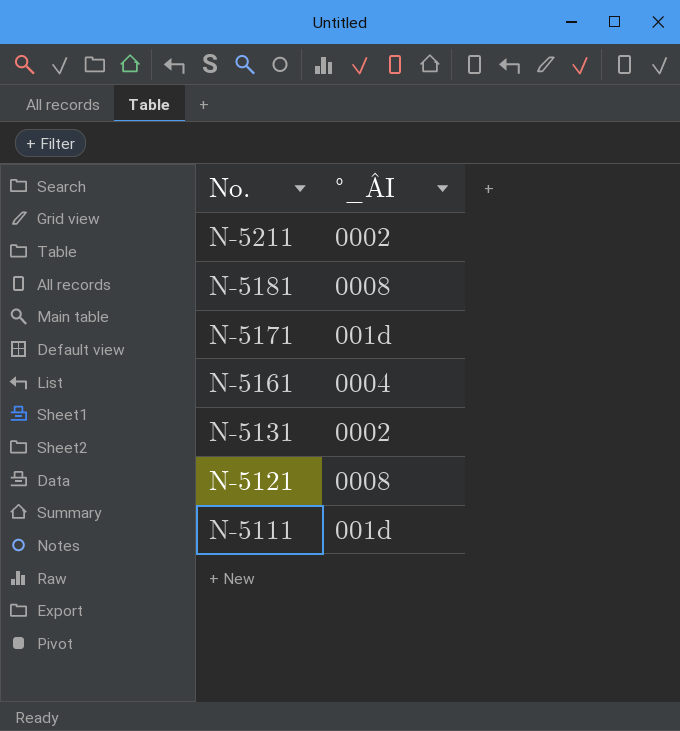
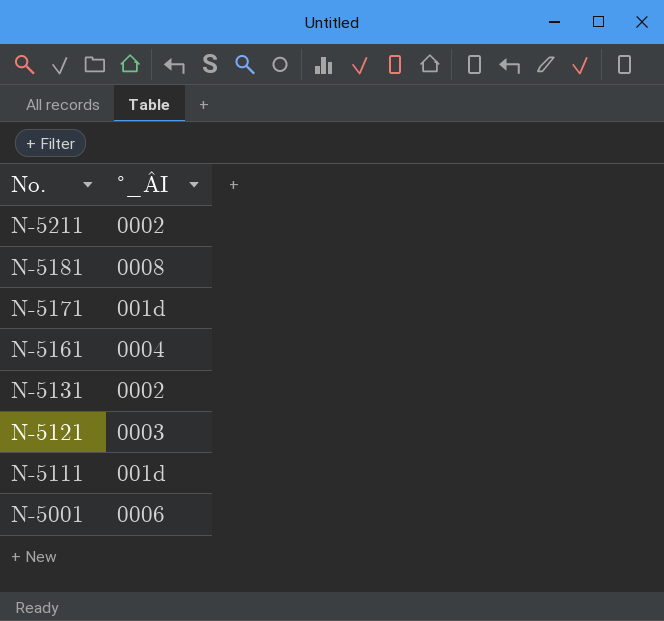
N-5121 | °_ÂI: 0008 -> 0003
row N-5001: none -> 0006

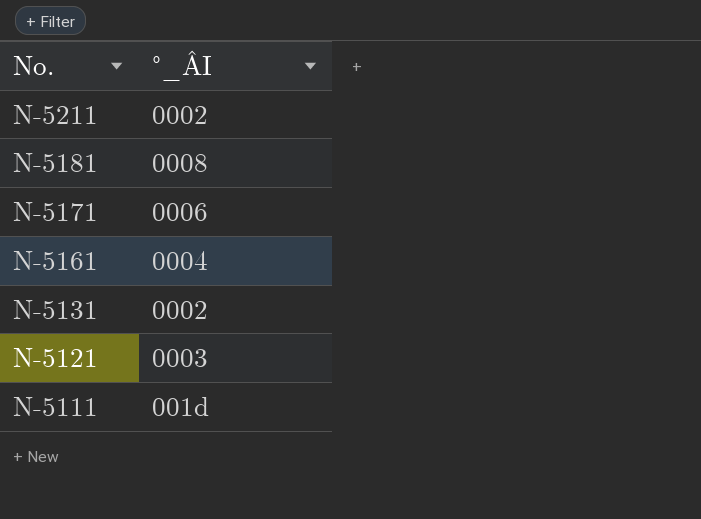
row N-5001: 0006 -> none
N-5171 | °_ÂI: 001d -> 0006

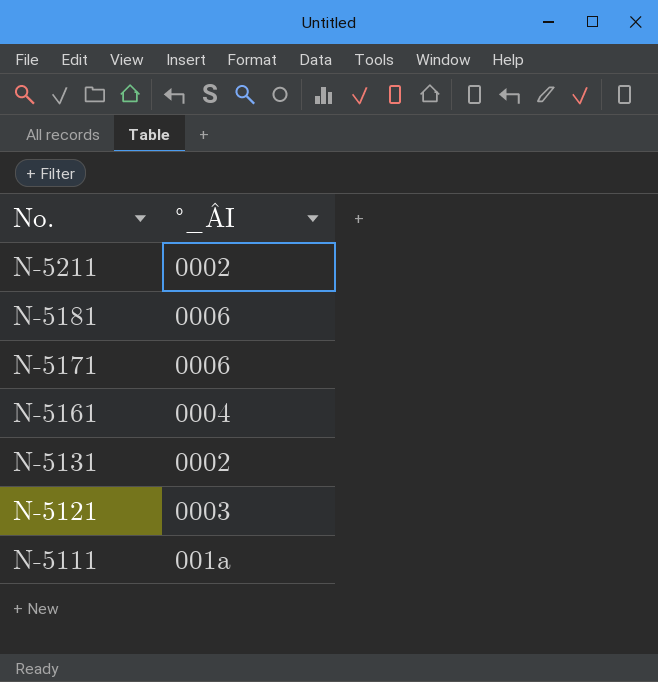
N-5181 | °_ÂI: 0008 -> 0006
N-5111 | °_ÂI: 001d -> 001a

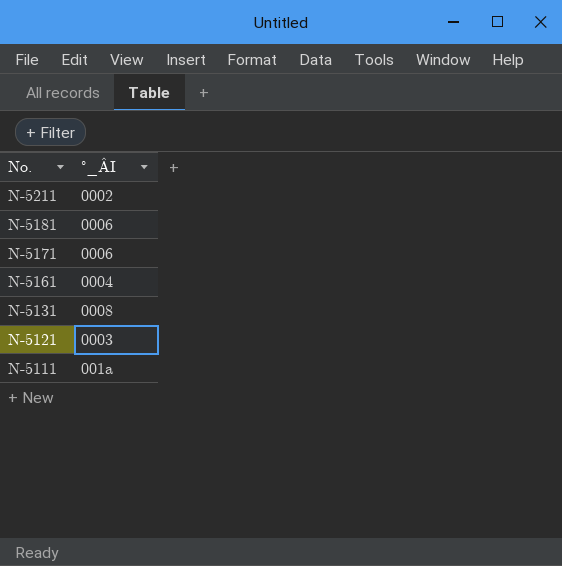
N-5131 | °_ÂI: 0002 -> 0008

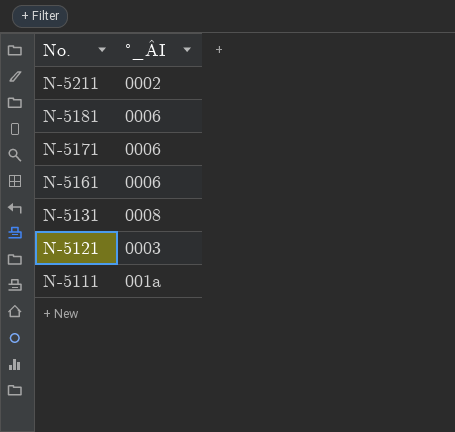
N-5161 | °_ÂI: 0004 -> 0006

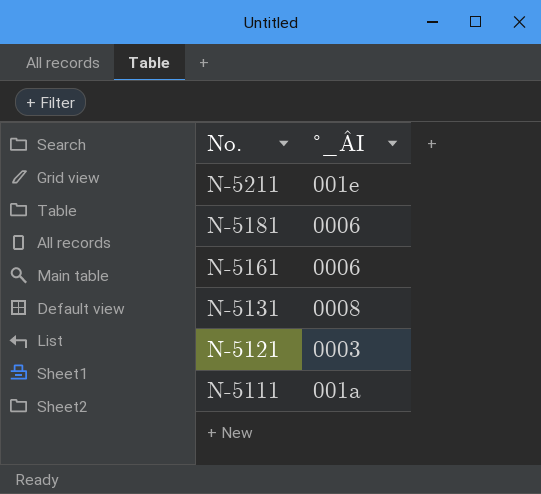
row N-5171: 0006 -> none
N-5211 | °_ÂI: 0002 -> 001e

